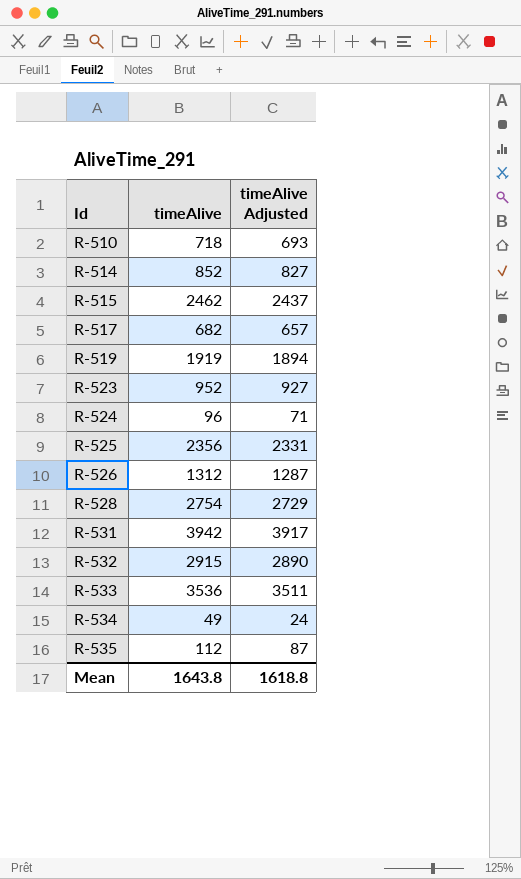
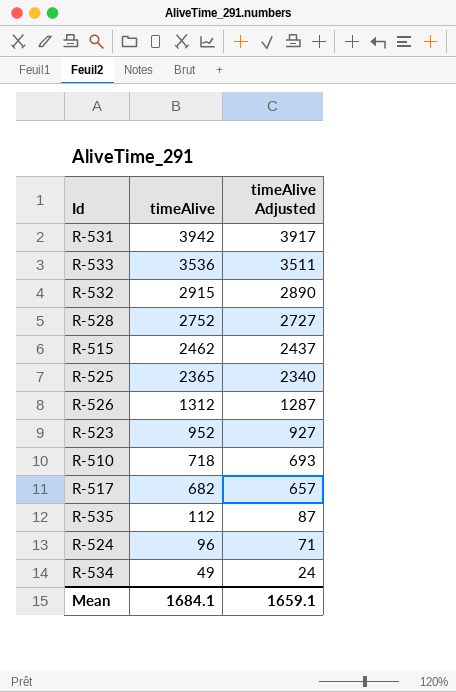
row order: Id ascending -> timeAlive descending
row R-514: 852 | 827 -> none
row R-519: 1919 | 1894 -> none
R-528 | timeAlive: 2754 -> 2752
R-528 | timeAlive Adjusted: 2729 -> 2727
R-525 | timeAlive: 2356 -> 2365
R-525 | timeAlive Adjusted: 2331 -> 2340
Mean | timeAlive: 1643.8 -> 1684.1
Mean | timeAlive Adjusted: 1618.8 -> 1659.1

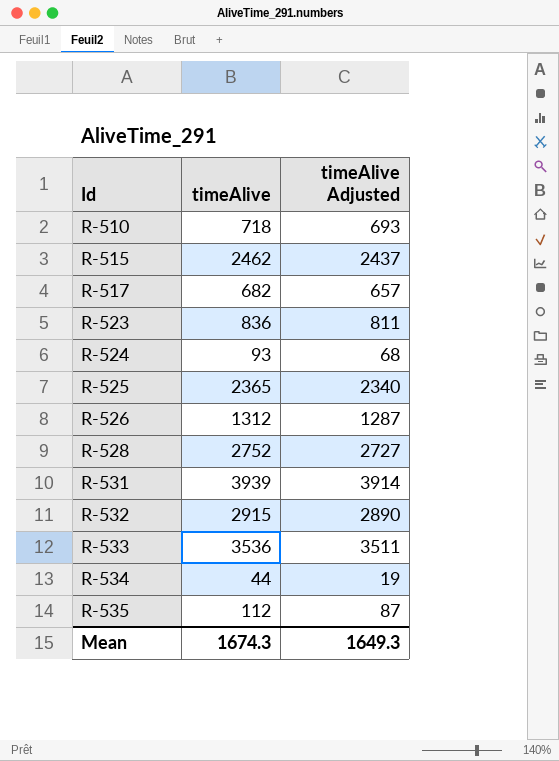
row order: timeAlive descending -> Id ascending
R-523 | timeAlive: 952 -> 836
R-523 | timeAlive Adjusted: 927 -> 811
R-524 | timeAlive: 96 -> 93
R-524 | timeAlive Adjusted: 71 -> 68
R-531 | timeAlive: 3942 -> 3939
R-531 | timeAlive Adjusted: 3917 -> 3914
R-534 | timeAlive: 49 -> 44
R-534 | timeAlive Adjusted: 24 -> 19
Mean | timeAlive: 1684.1 -> 1674.3
Mean | timeAlive Adjusted: 1659.1 -> 1649.3

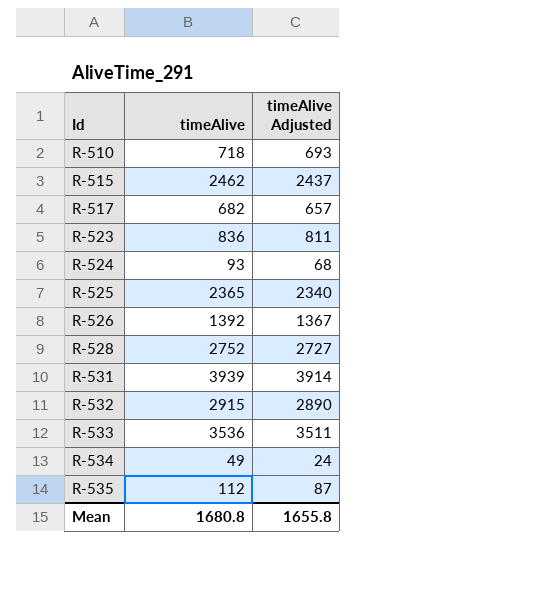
R-526 | timeAlive: 1312 -> 1392
R-526 | timeAlive Adjusted: 1287 -> 1367
R-534 | timeAlive: 44 -> 49
R-534 | timeAlive Adjusted: 19 -> 24
Mean | timeAlive: 1674.3 -> 1680.8
Mean | timeAlive Adjusted: 1649.3 -> 1655.8

